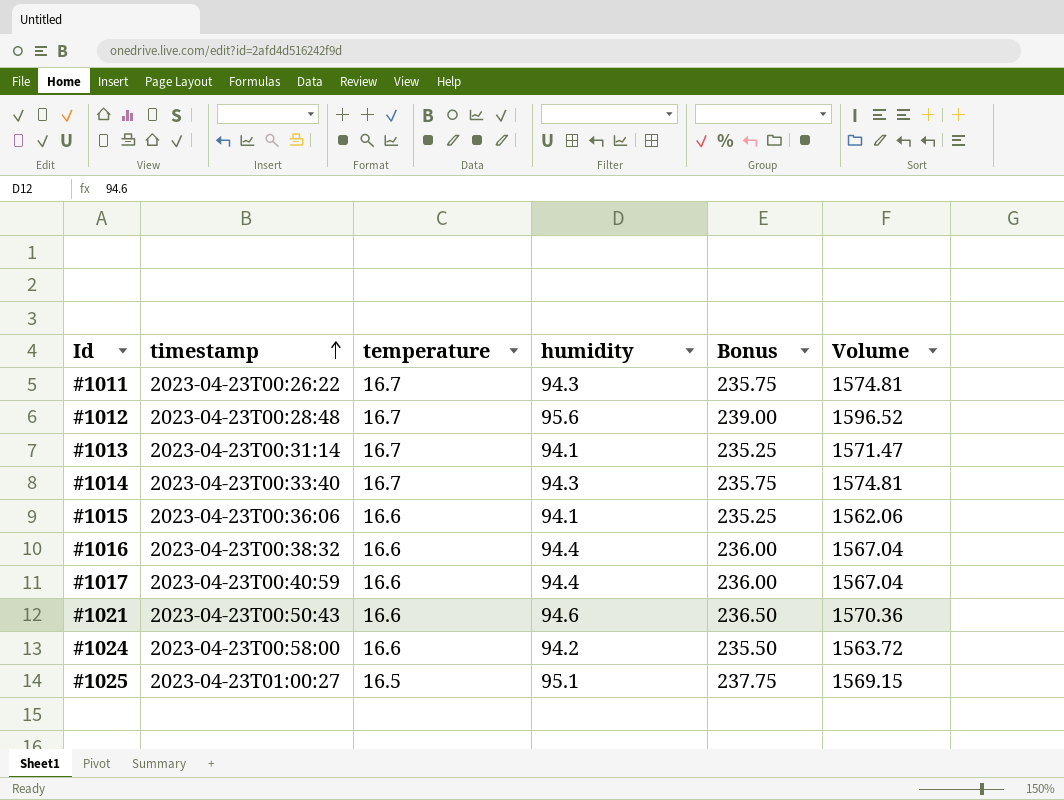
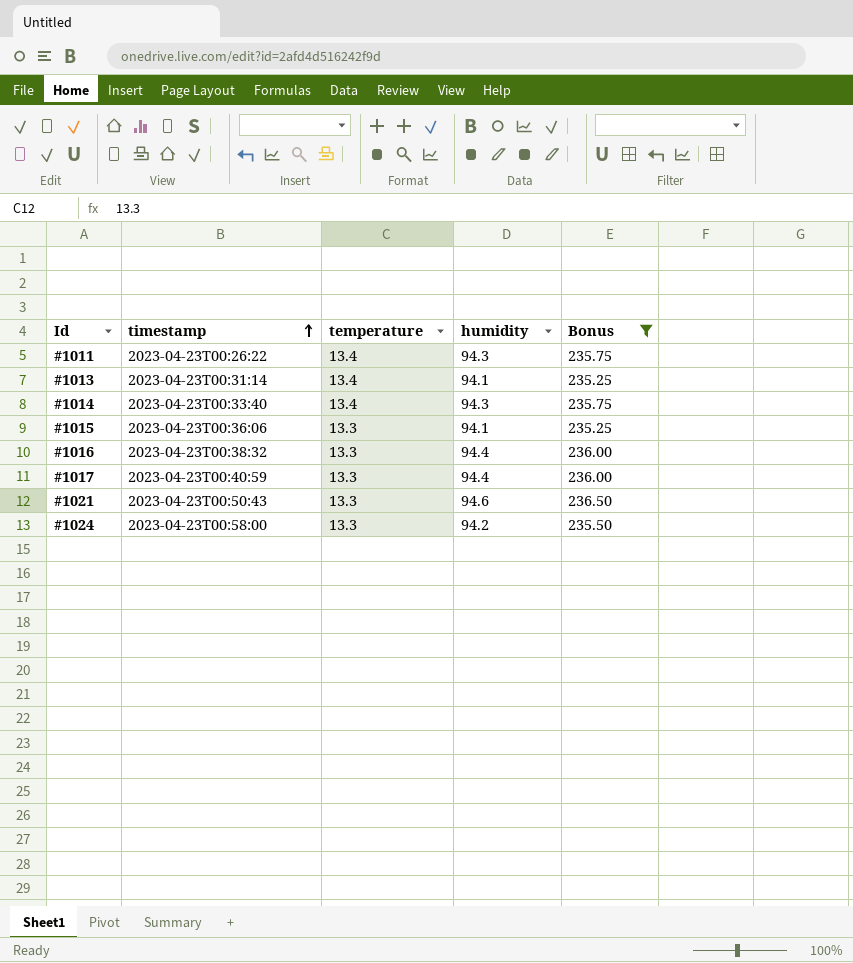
filter: none -> Bonus <= 236.50
column Volume | formula: [temperature] * [humidity] -> none
#1011 | temperature: 16.7 -> 13.4
#1013 | temperature: 16.7 -> 13.4
#1014 | temperature: 16.7 -> 13.4
#1015 | temperature: 16.6 -> 13.3
#1016 | temperature: 16.6 -> 13.3
#1017 | temperature: 16.6 -> 13.3
#1021 | temperature: 16.6 -> 13.3
#1024 | temperature: 16.6 -> 13.3

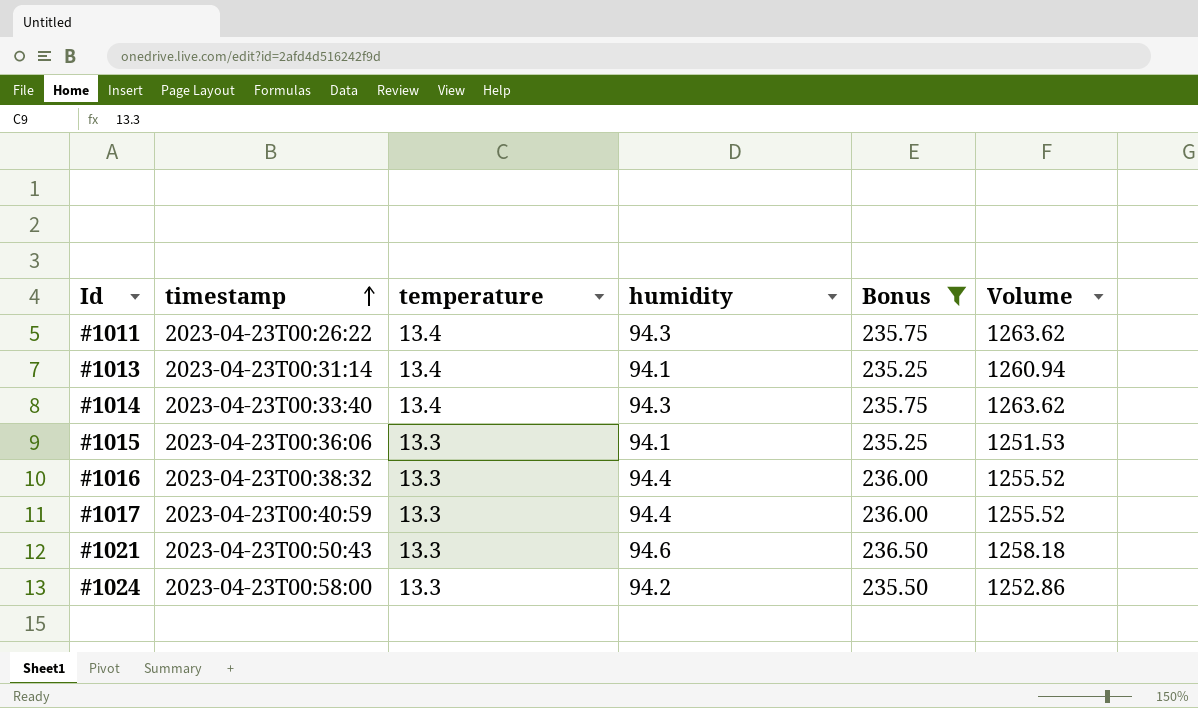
column Volume | formula: none -> [temperature] * [humidity]

